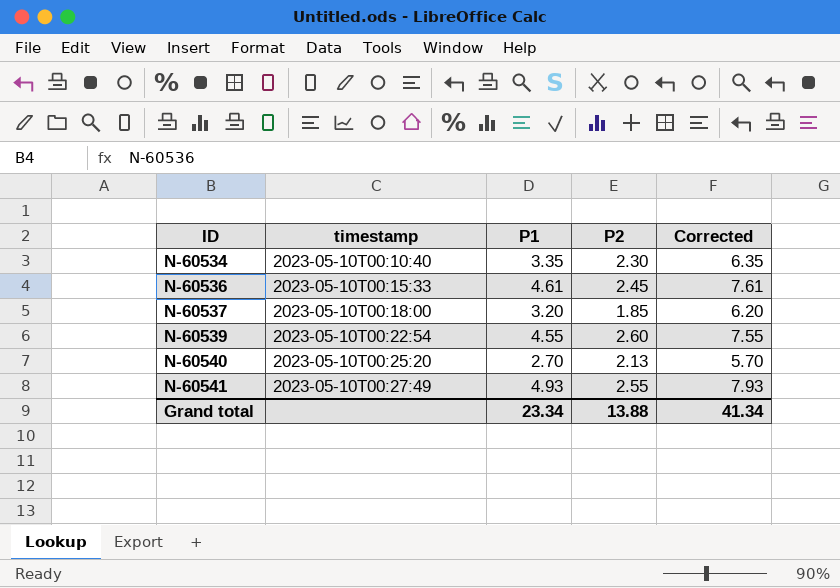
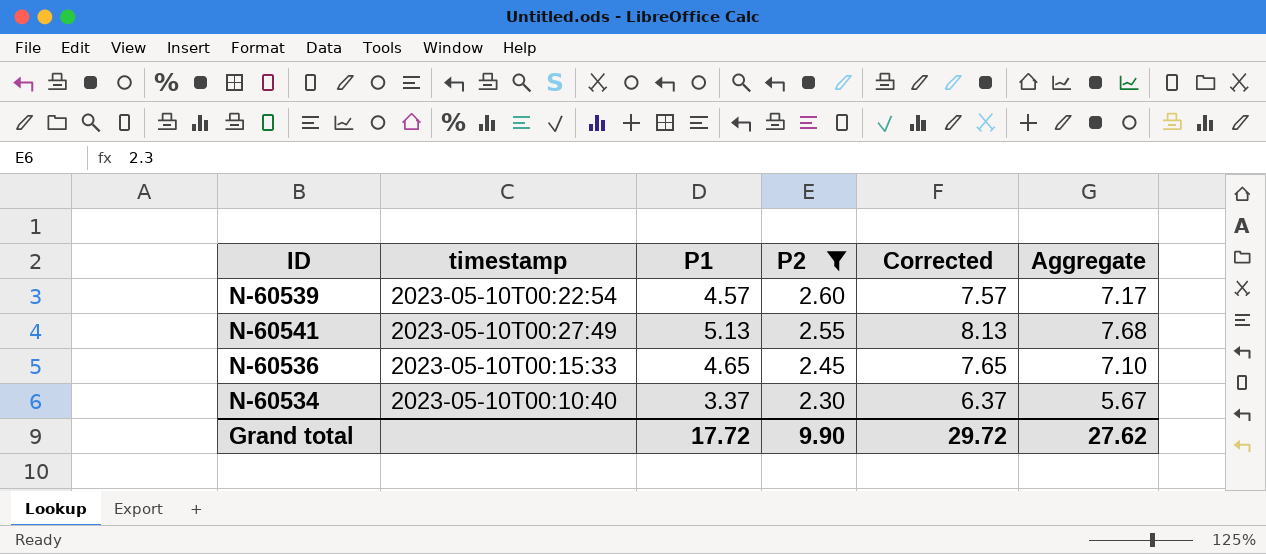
filter: none -> P2 >= 2.30
row order: ID ascending -> P2 descending
column Aggregate | formula: none -> [P1] + [P2]
N-60539 | P1: 4.55 -> 4.57
N-60539 | Corrected: 7.55 -> 7.57
N-60541 | P1: 4.93 -> 5.13
N-60541 | Corrected: 7.93 -> 8.13
N-60536 | P1: 4.61 -> 4.65
N-60536 | Corrected: 7.61 -> 7.65
N-60534 | P1: 3.35 -> 3.37
N-60534 | Corrected: 6.35 -> 6.37
Grand total | P1: 23.34 -> 17.72
Grand total | P2: 13.88 -> 9.90
Grand total | Corrected: 41.34 -> 29.72

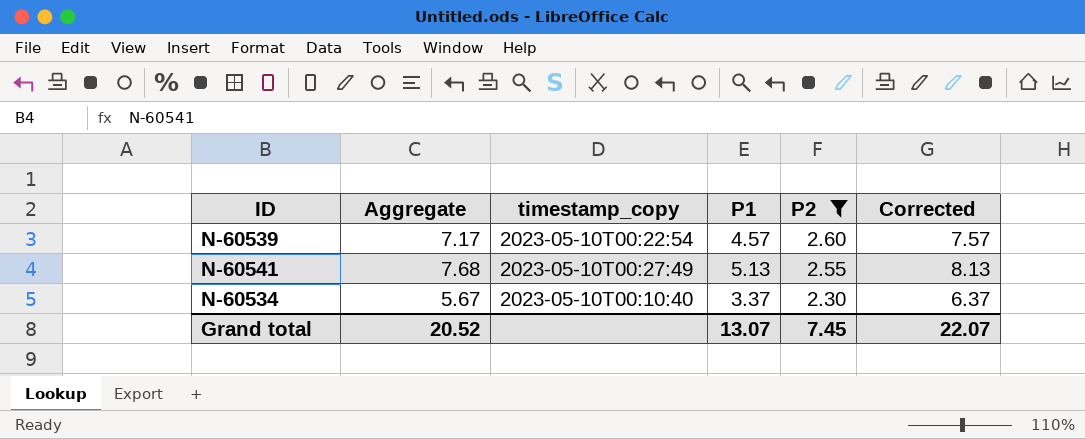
column Aggregate | position: 6 -> 2
column name: timestamp -> timestamp_copy
row N-60536: 2023-05-10T00:15:33 | 4.65 | 2.45 | 7.65 | 7.10 -> none
Grand total | Aggregate: 27.62 -> 20.52
Grand total | P1: 17.72 -> 13.07
Grand total | P2: 9.90 -> 7.45
Grand total | Corrected: 29.72 -> 22.07

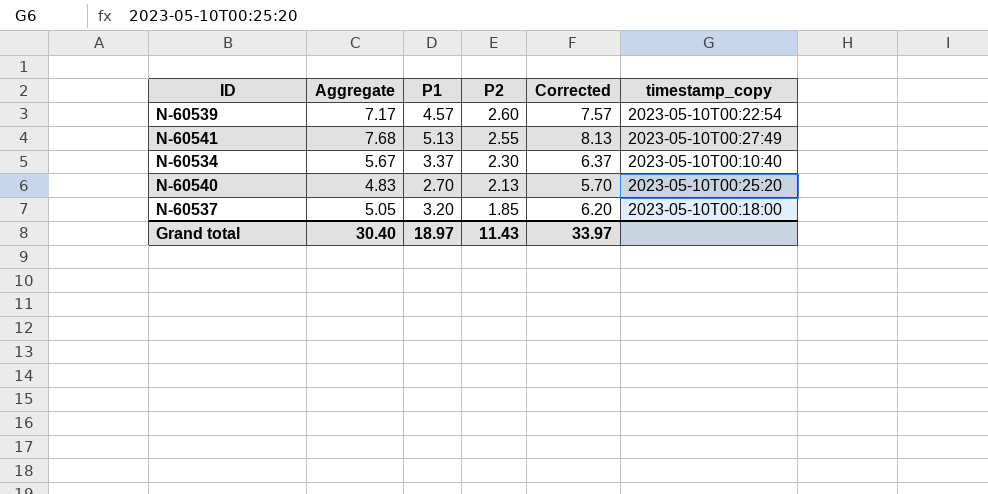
filter: P2 >= 2.30 -> none
column timestamp_copy | position: 3 -> 6
Grand total | Aggregate: 20.52 -> 30.40
Grand total | P1: 13.07 -> 18.97
Grand total | P2: 7.45 -> 11.43
Grand total | Corrected: 22.07 -> 33.97

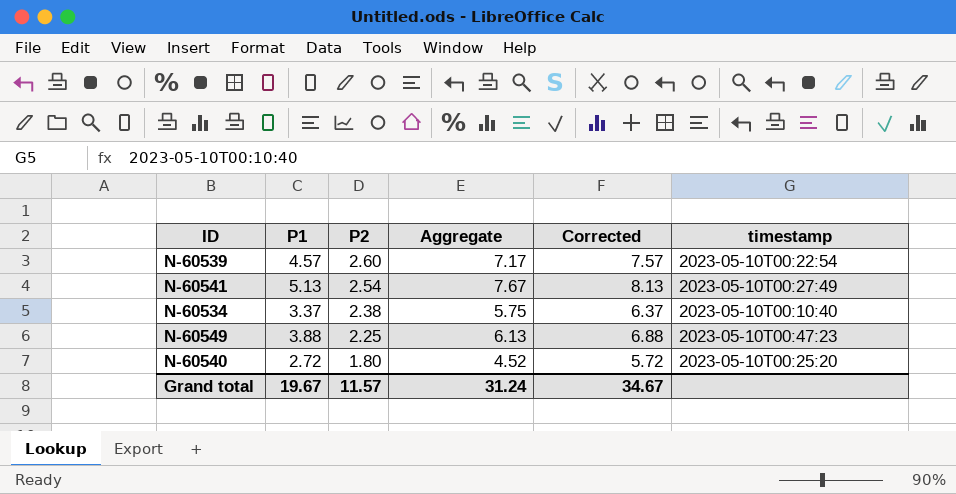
column Aggregate | position: 2 -> 4
column name: timestamp_copy -> timestamp
row N-60537: 5.05 | 3.20 | 1.85 | 6.20 | 2023-05-10T00:18:00 -> none
N-60541 | P2: 2.55 -> 2.54
N-60541 | Aggregate: 7.68 -> 7.67
N-60534 | P2: 2.30 -> 2.38
N-60534 | Aggregate: 5.67 -> 5.75
row N-60549: none -> 3.88 | 2.25 | 6.13 | 6.88 | 2023-05-10T00:47:23
N-60540 | P1: 2.70 -> 2.72
N-60540 | P2: 2.13 -> 1.80
N-60540 | Aggregate: 4.83 -> 4.52
N-60540 | Corrected: 5.70 -> 5.72
Grand total | P1: 18.97 -> 19.67
Grand total | P2: 11.43 -> 11.57
Grand total | Aggregate: 30.40 -> 31.24
Grand total | Corrected: 33.97 -> 34.67

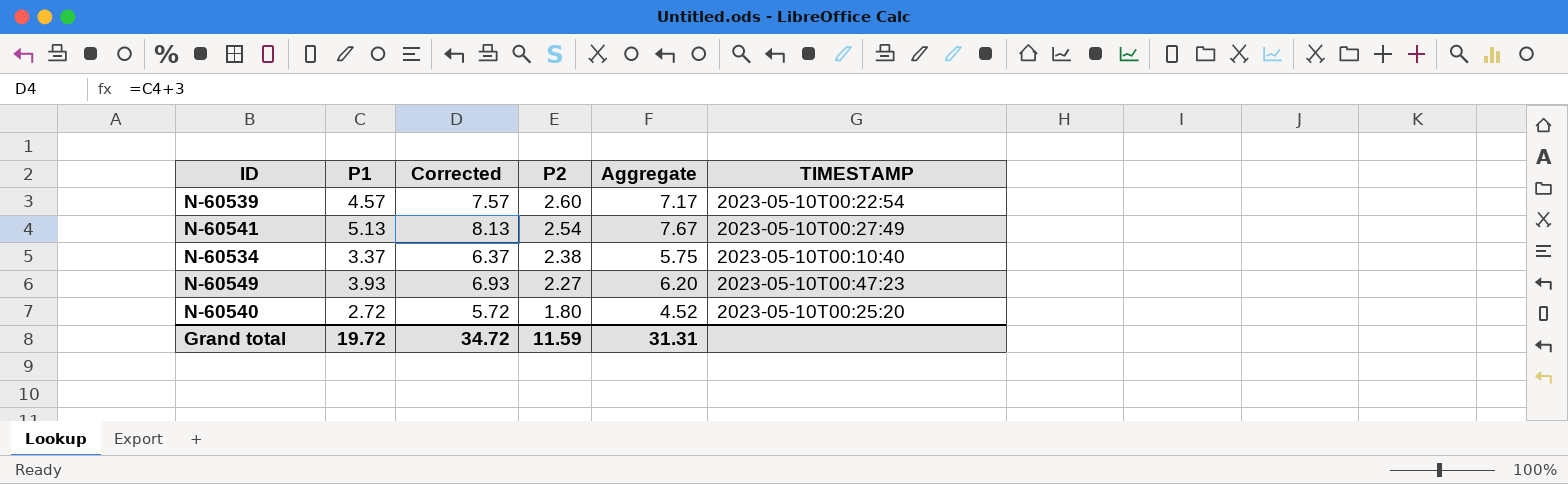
column Corrected | position: 5 -> 3
column name: timestamp -> TIMESTAMP
N-60549 | P1: 3.88 -> 3.93
N-60549 | Corrected: 6.88 -> 6.93
N-60549 | P2: 2.25 -> 2.27
N-60549 | Aggregate: 6.13 -> 6.20
Grand total | P1: 19.67 -> 19.72
Grand total | Corrected: 34.67 -> 34.72
Grand total | P2: 11.57 -> 11.59
Grand total | Aggregate: 31.24 -> 31.31

